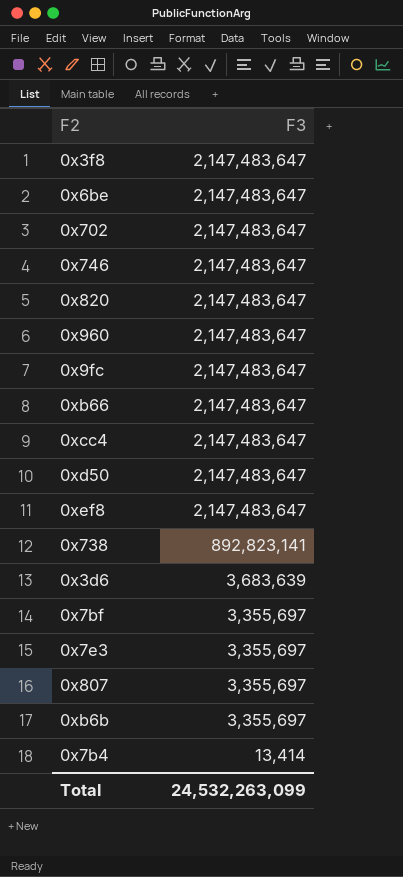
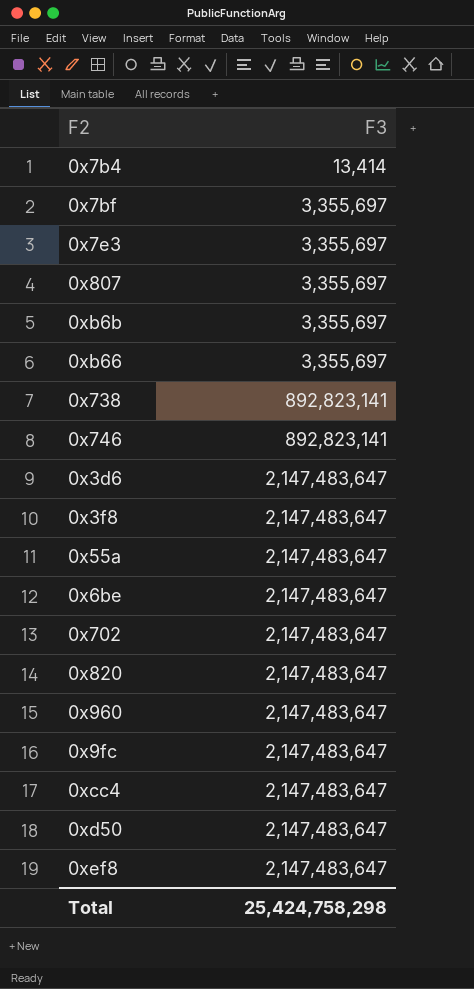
row order: F3 descending -> F3 ascending
0xb66 | F3: 2,147,483,647 -> 3,355,697
0x746 | F3: 2,147,483,647 -> 892,823,141
0x3d6 | F3: 3,683,639 -> 2,147,483,647
row 0x55a: none -> 2,147,483,647
Total | F3: 24,532,263,099 -> 25,424,758,298

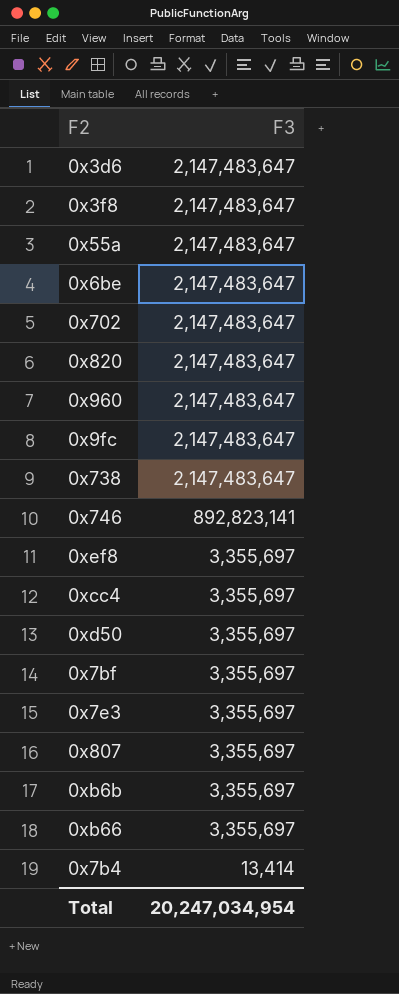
row order: F3 ascending -> F3 descending
0x738 | F3: 892,823,141 -> 2,147,483,647
0xef8 | F3: 2,147,483,647 -> 3,355,697
0xcc4 | F3: 2,147,483,647 -> 3,355,697
0xd50 | F3: 2,147,483,647 -> 3,355,697
Total | F3: 25,424,758,298 -> 20,247,034,954

